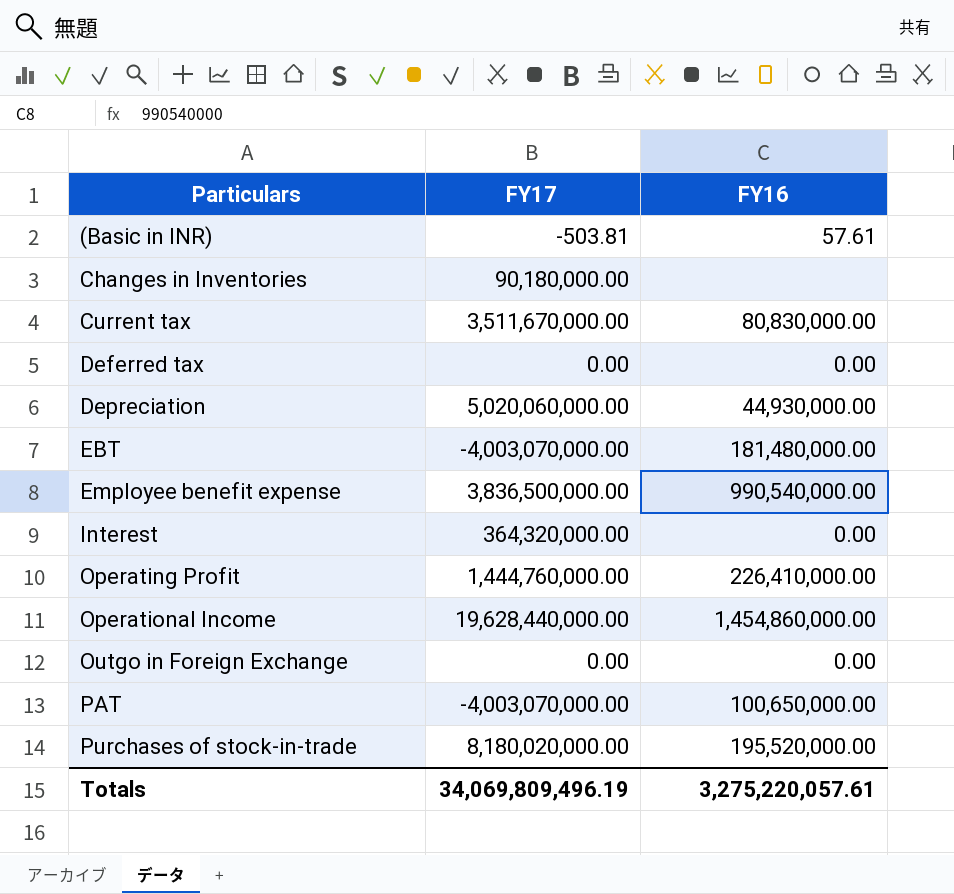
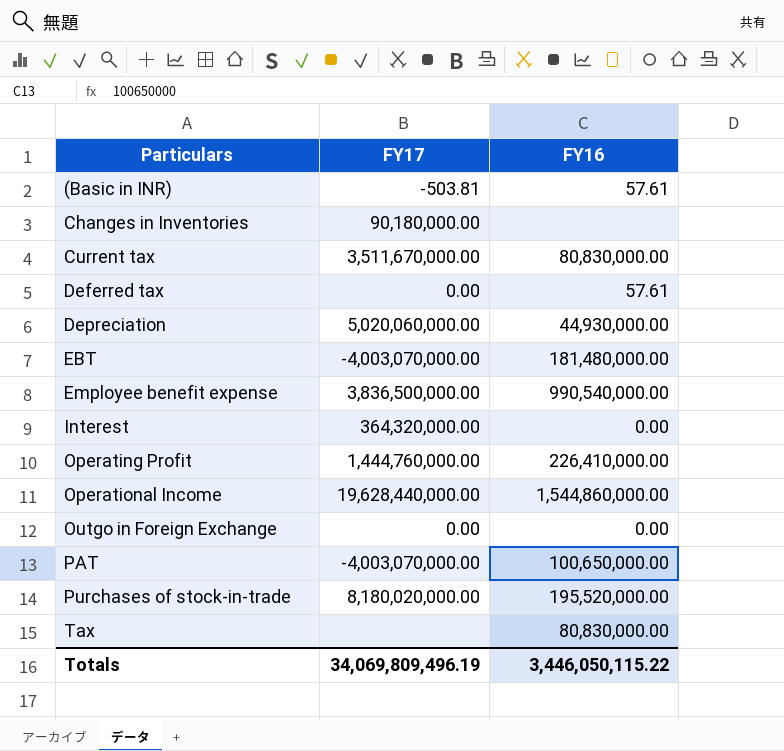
Deferred tax | FY16: 0.00 -> 57.61
Operational Income | FY16: 1,454,860,000.00 -> 1,544,860,000.00
row Tax: none -> none | 80,830,000.00
Totals | FY16: 3,275,220,057.61 -> 3,446,050,115.22

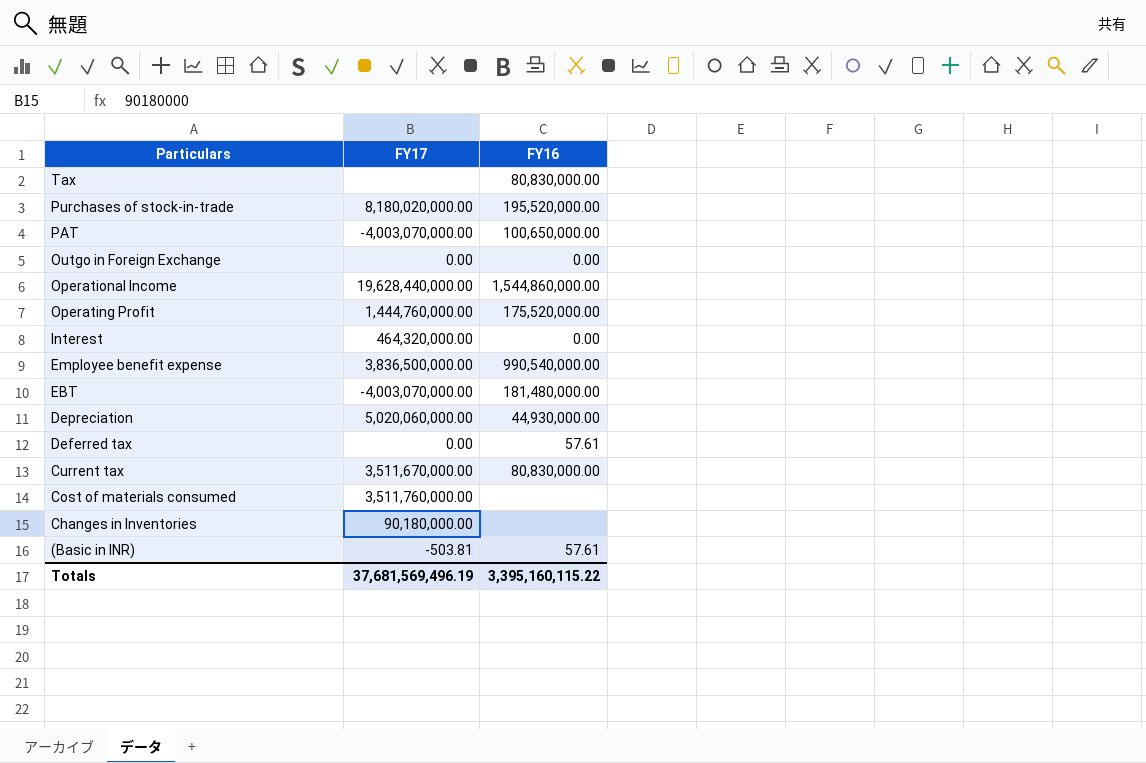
row order: Particulars ascending -> Particulars descending
Operating Profit | FY16: 226,410,000.00 -> 175,520,000.00
Interest | FY17: 364,320,000.00 -> 464,320,000.00
row Cost of materials consumed: none -> 3,511,760,000.00 | none
Totals | FY17: 34,069,809,496.19 -> 37,681,569,496.19
Totals | FY16: 3,446,050,115.22 -> 3,395,160,115.22

